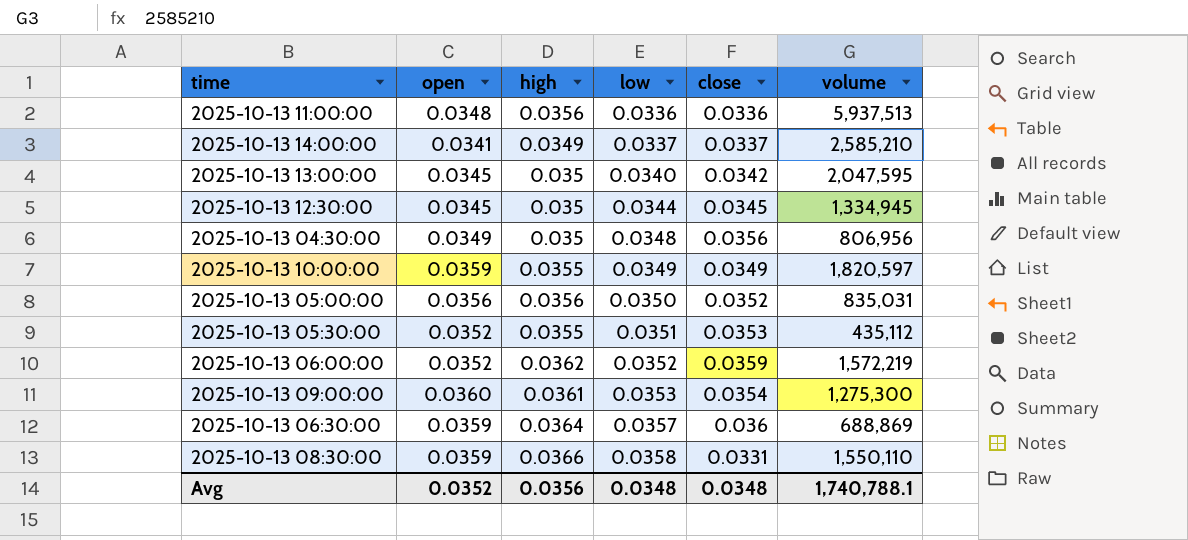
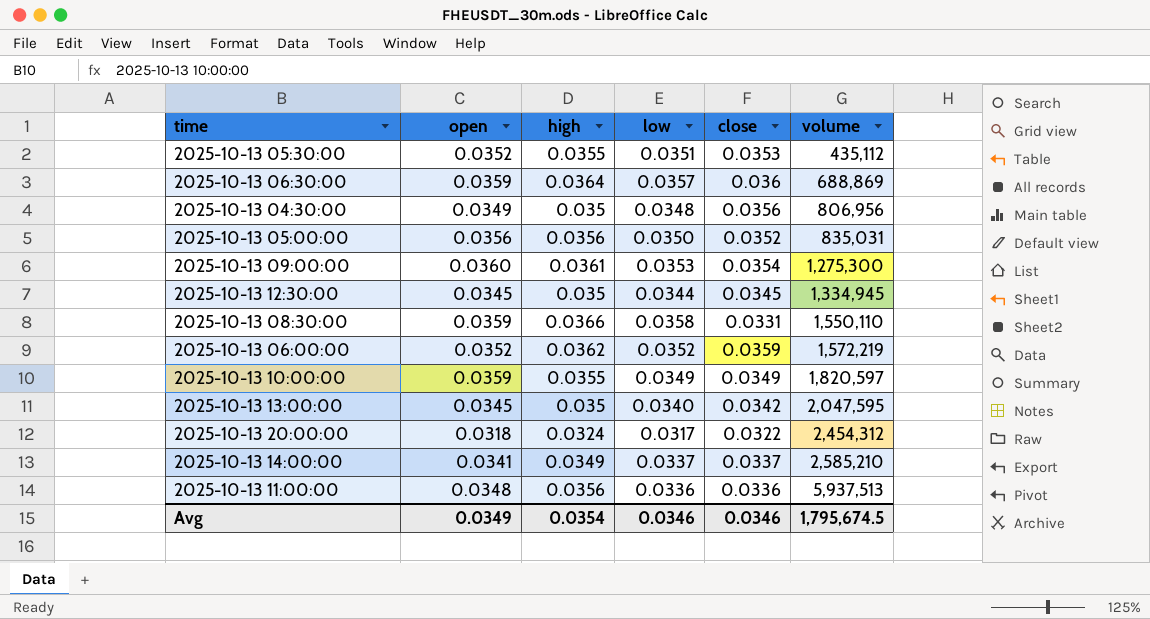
row order: low ascending -> volume ascending
row 2025-10-13 20:00:00: none -> 0.0318 | 0.0324 | 0.0317 | 0.0322 | 2,454,312
Avg | open: 0.0352 -> 0.0349
Avg | high: 0.0356 -> 0.0354
Avg | low: 0.0348 -> 0.0346
Avg | close: 0.0348 -> 0.0346
Avg | volume: 1,740,788.1 -> 1,795,674.5

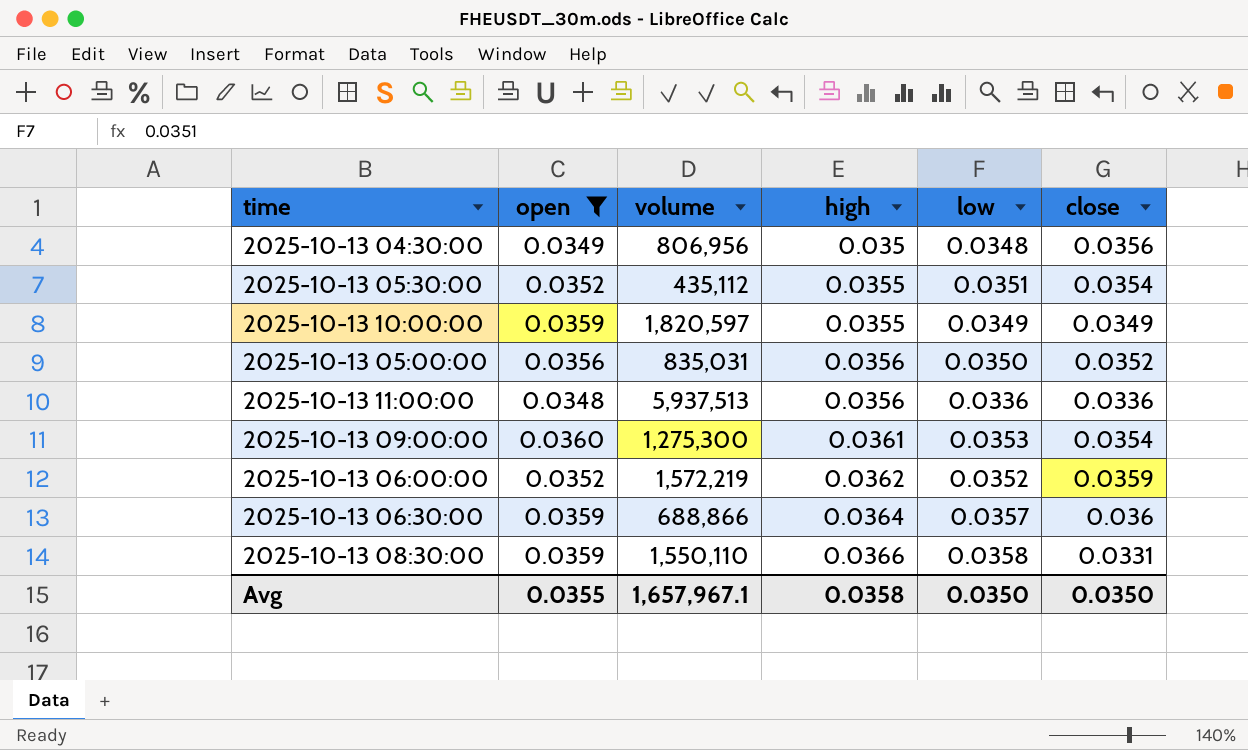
filter: none -> open >= 0.0348
row order: volume ascending -> high ascending
column volume | position: 6 -> 3
2025-10-13 05:30:00 | close: 0.0353 -> 0.0354
2025-10-13 06:30:00 | volume: 688,869 -> 688,866
Avg | open: 0.0349 -> 0.0355
Avg | volume: 1,795,674.5 -> 1,657,967.1
Avg | high: 0.0354 -> 0.0358
Avg | low: 0.0346 -> 0.0350
Avg | close: 0.0346 -> 0.0350

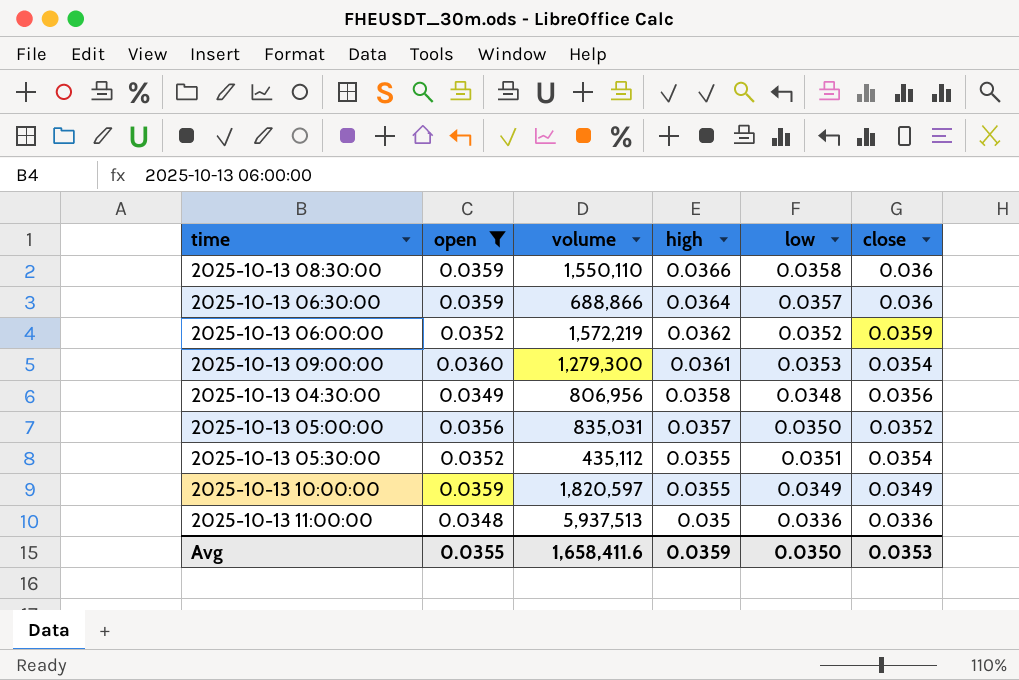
row order: high ascending -> high descending
2025-10-13 08:30:00 | close: 0.0331 -> 0.036
2025-10-13 09:00:00 | volume: 1,275,300 -> 1,279,300
2025-10-13 04:30:00 | high: 0.035 -> 0.0358
2025-10-13 05:00:00 | high: 0.0356 -> 0.0357
2025-10-13 11:00:00 | high: 0.0356 -> 0.035
Avg | volume: 1,657,967.1 -> 1,658,411.6
Avg | high: 0.0358 -> 0.0359
Avg | close: 0.0350 -> 0.0353

